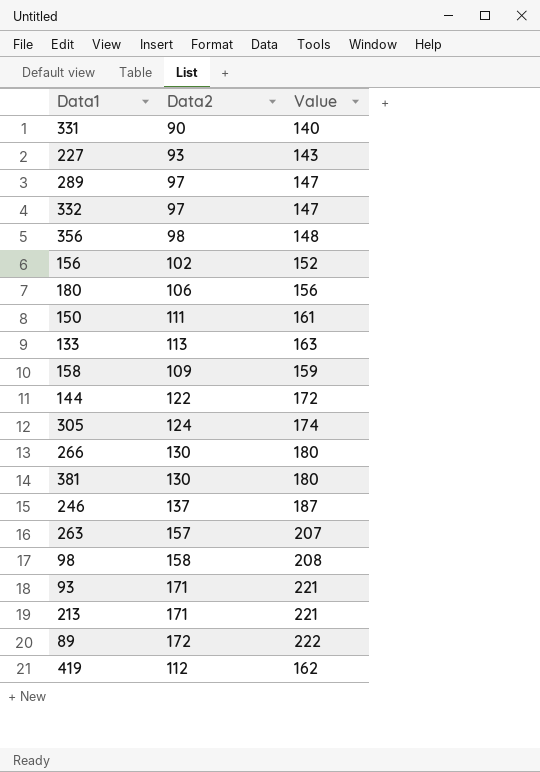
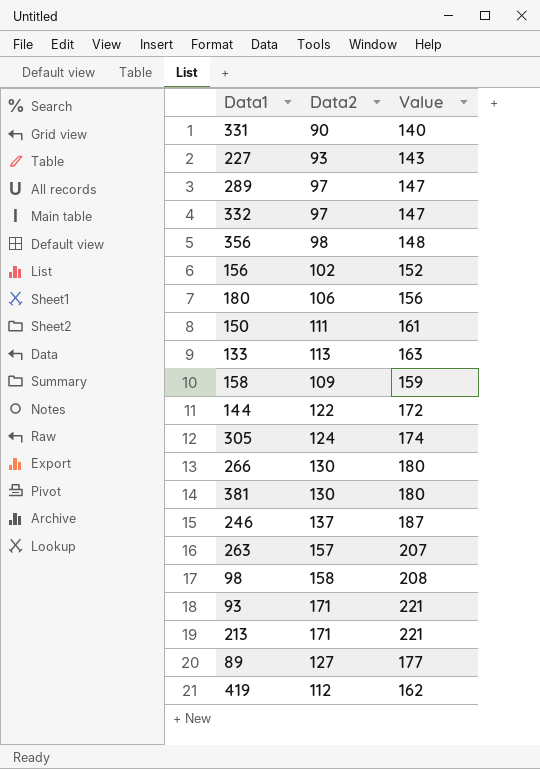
89 | Data2: 172 -> 127
89 | Value: 222 -> 177

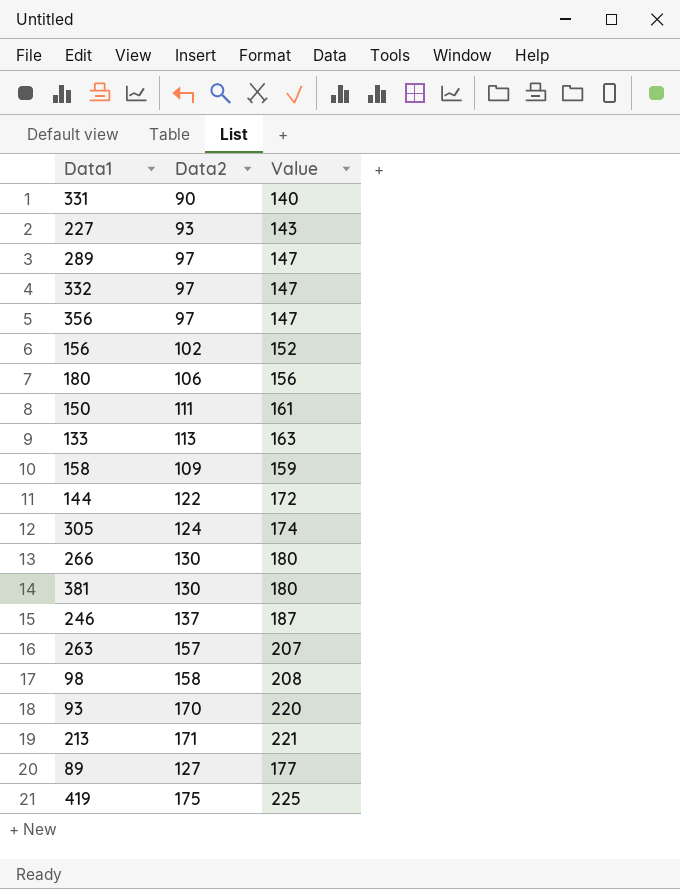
356 | Data2: 98 -> 97
356 | Value: 148 -> 147
93 | Data2: 171 -> 170
93 | Value: 221 -> 220
419 | Data2: 112 -> 175
419 | Value: 162 -> 225

